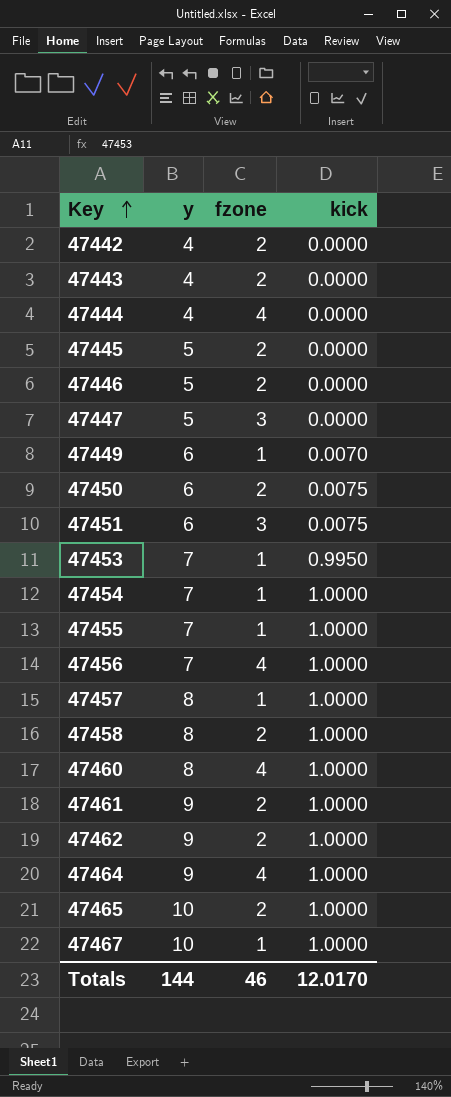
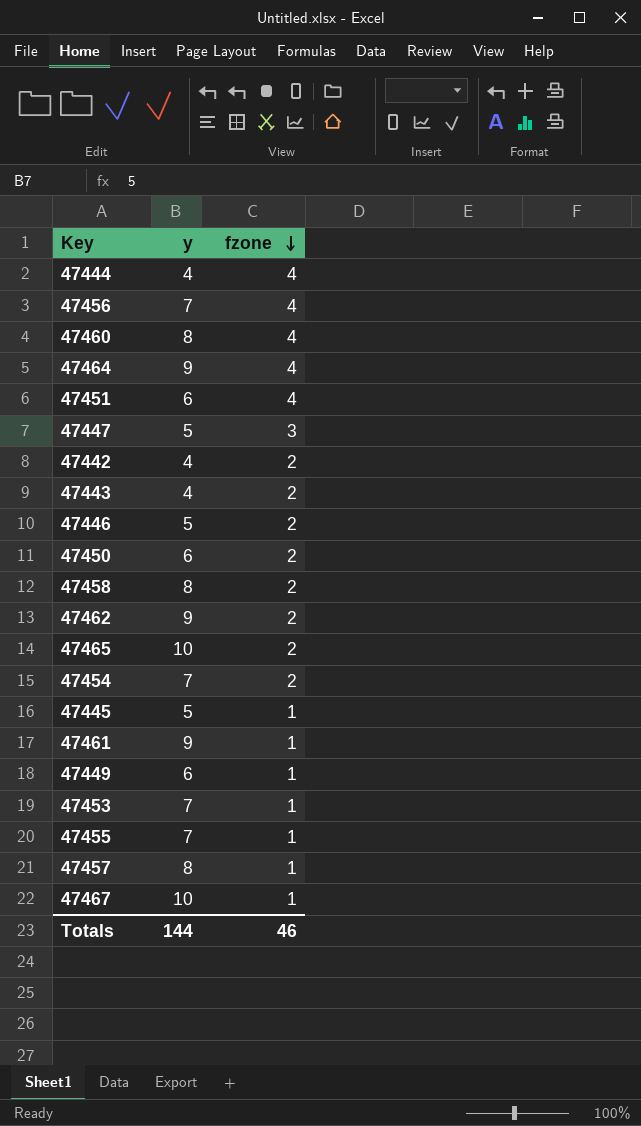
row order: Key ascending -> fzone descending
column kick | position: 4 -> none
47451 | fzone: 3 -> 4
47454 | fzone: 1 -> 2
47445 | fzone: 2 -> 1
47461 | fzone: 2 -> 1

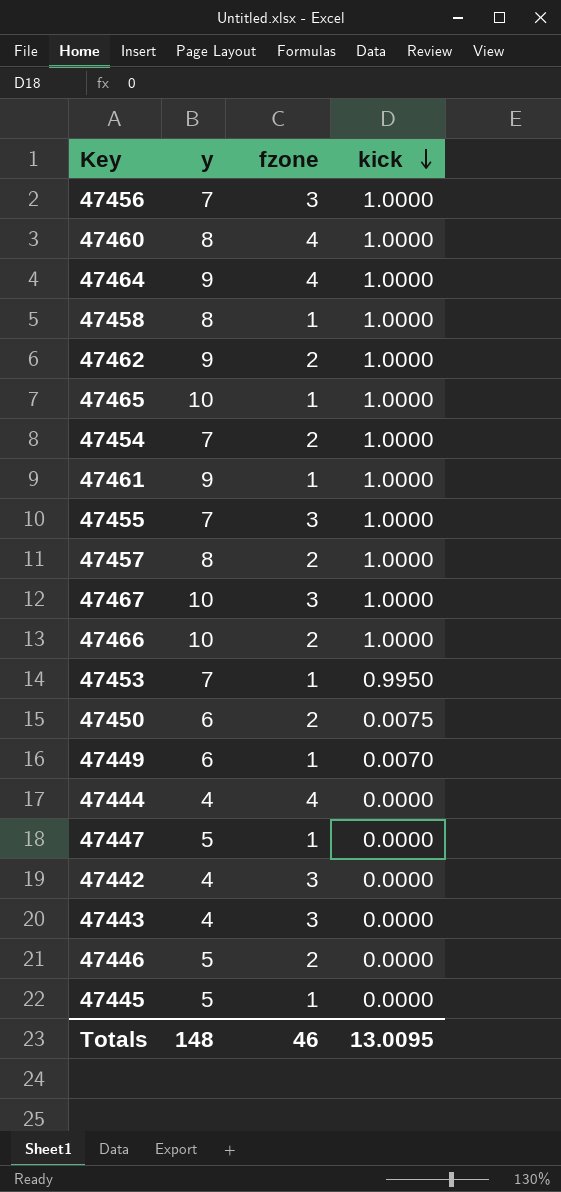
row order: fzone descending -> kick descending
column kick | position: none -> 4
row 47451: 6 | 4 -> none
47456 | fzone: 4 -> 3
47458 | fzone: 2 -> 1
47465 | fzone: 2 -> 1
47455 | fzone: 1 -> 3
47457 | fzone: 1 -> 2
47467 | fzone: 1 -> 3
row 47466: none -> 10 | 2 | 1.0000
47447 | fzone: 3 -> 1
47442 | fzone: 2 -> 3
47443 | fzone: 2 -> 3
Totals | y: 144 -> 148

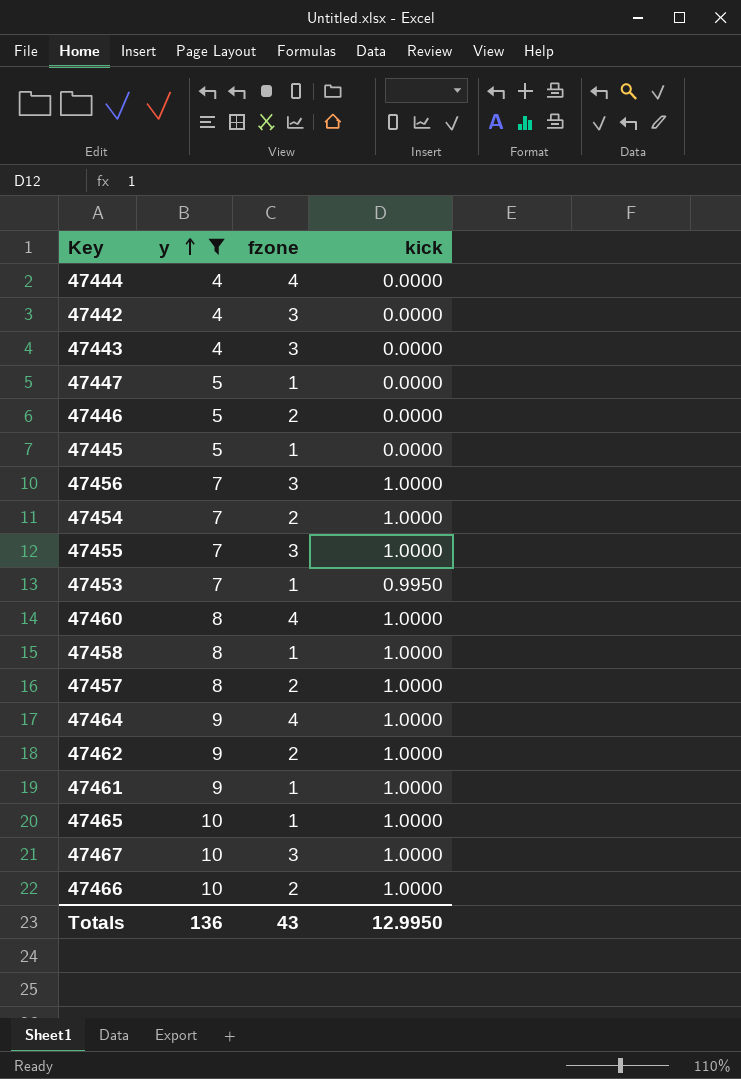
filter: none -> y != 6
row order: kick descending -> y ascending
Totals | y: 148 -> 136
Totals | fzone: 46 -> 43
Totals | kick: 13.0095 -> 12.9950

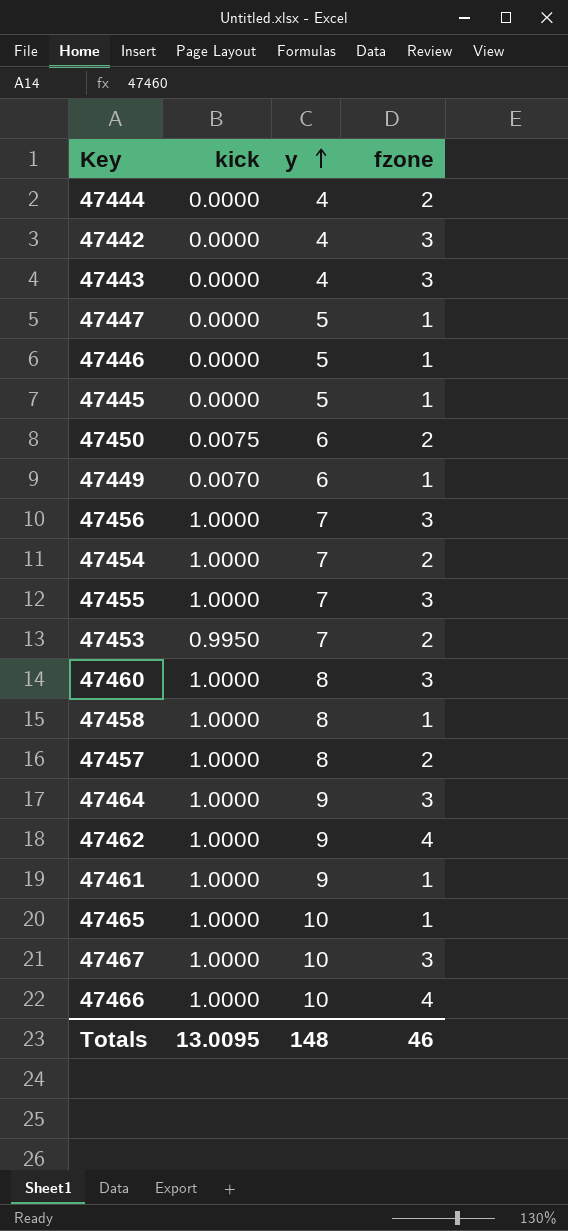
filter: y != 6 -> none
column kick | position: 4 -> 2
47444 | fzone: 4 -> 2
47446 | fzone: 2 -> 1
47453 | fzone: 1 -> 2
47460 | fzone: 4 -> 3
47464 | fzone: 4 -> 3
47462 | fzone: 2 -> 4
47466 | fzone: 2 -> 4
Totals | kick: 12.9950 -> 13.0095
Totals | y: 136 -> 148
Totals | fzone: 43 -> 46

